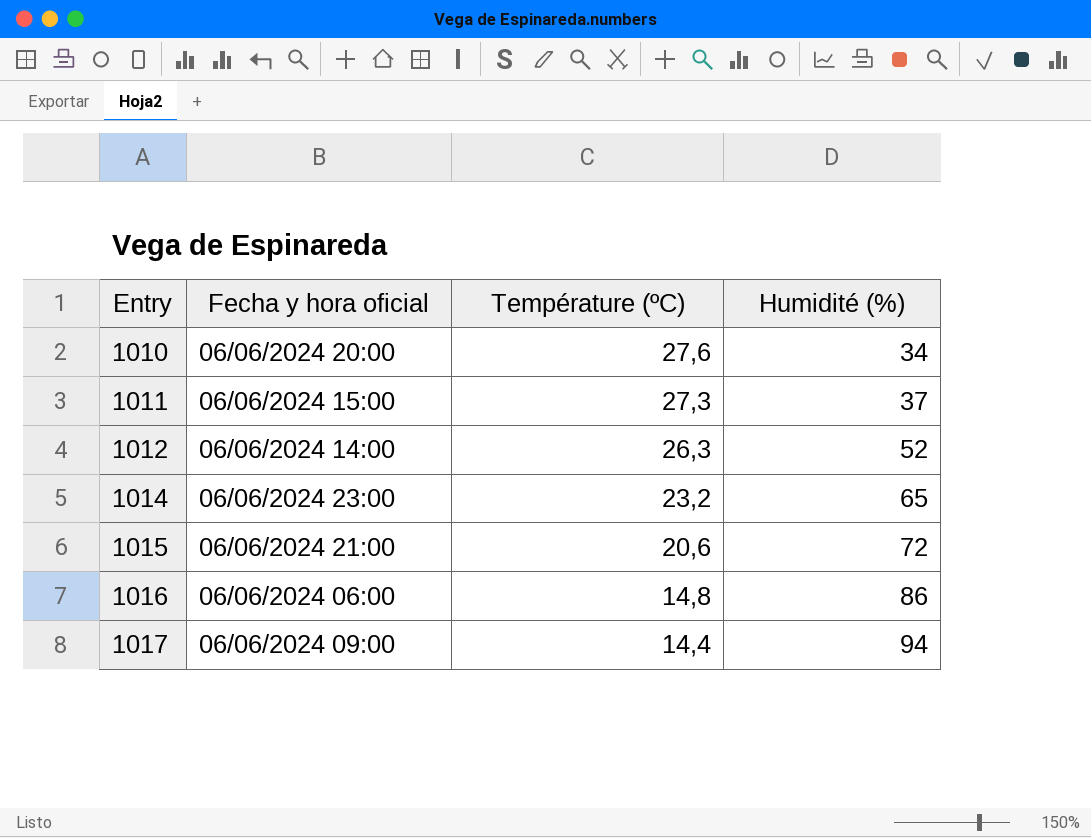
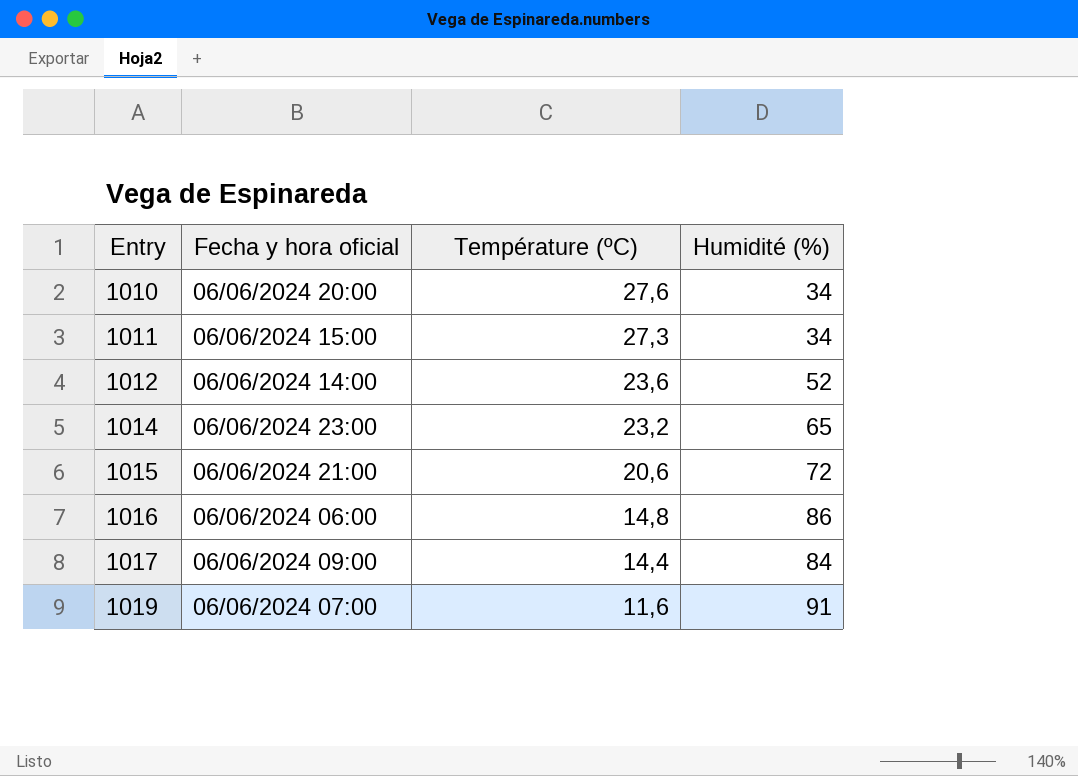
1011 | Humidité (%): 37 -> 34
1012 | Température (ºC): 26,3 -> 23,6
1017 | Humidité (%): 94 -> 84
row 1019: none -> 06/06/2024 07:00 | 11,6 | 91

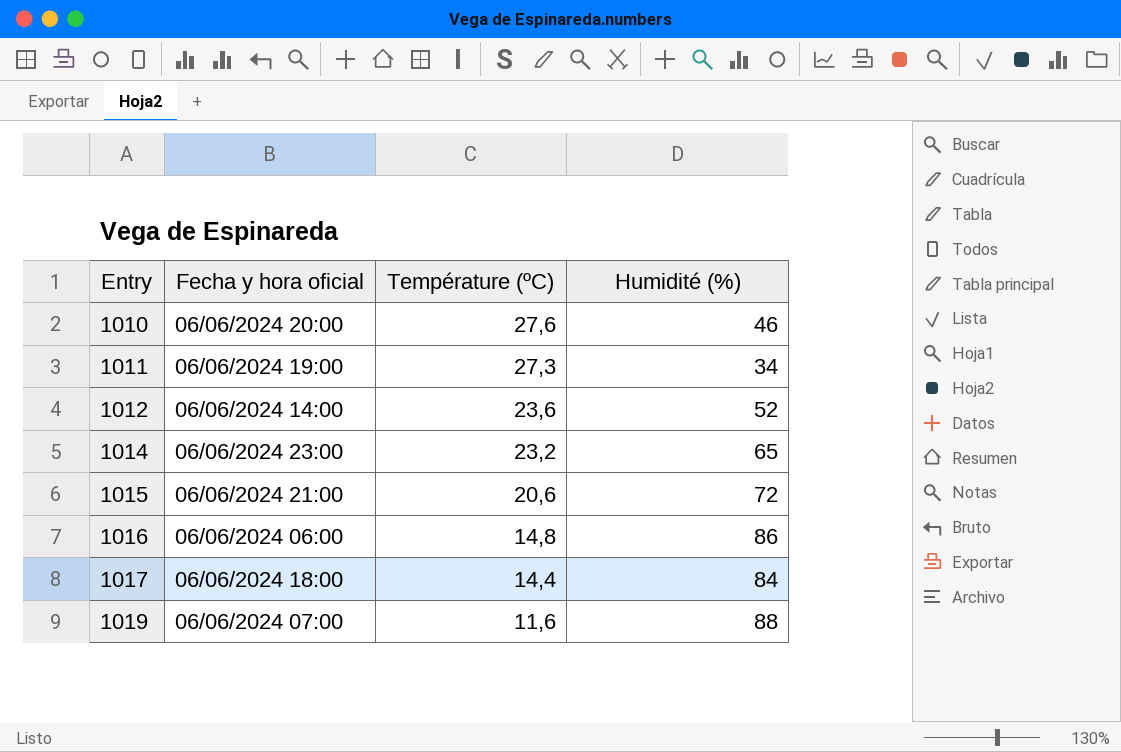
1010 | Humidité (%): 34 -> 46
1011 | Fecha y hora oficial: 06/06/2024 15:00 -> 06/06/2024 19:00
1017 | Fecha y hora oficial: 06/06/2024 09:00 -> 06/06/2024 18:00
1019 | Humidité (%): 91 -> 88

